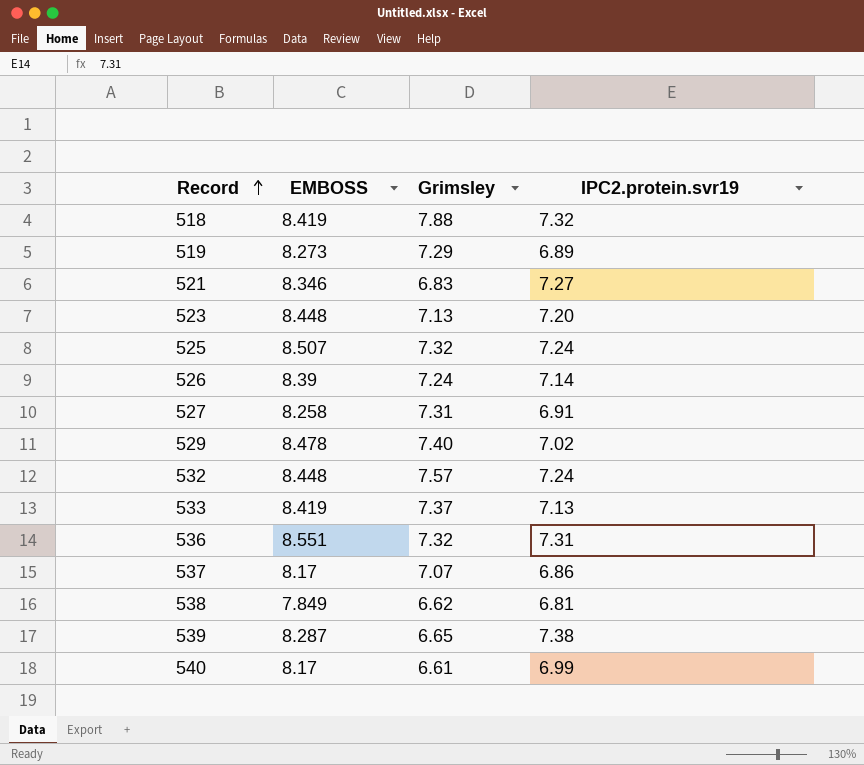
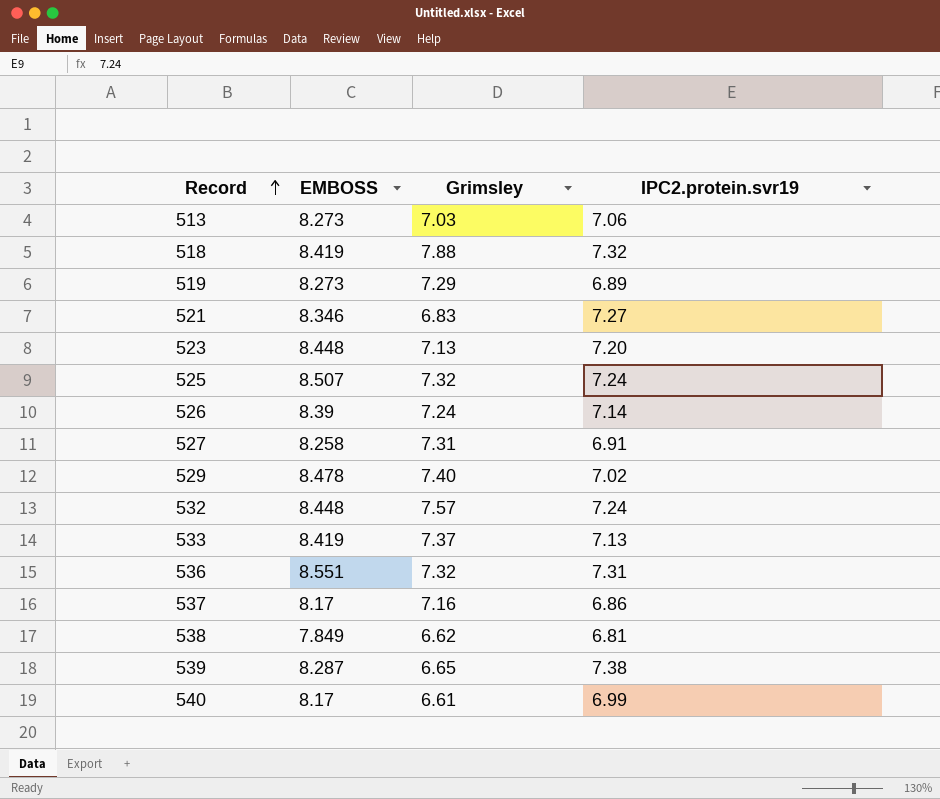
row 513: none -> 8.273 | 7.03 | 7.06
537 | Grimsley: 7.07 -> 7.16

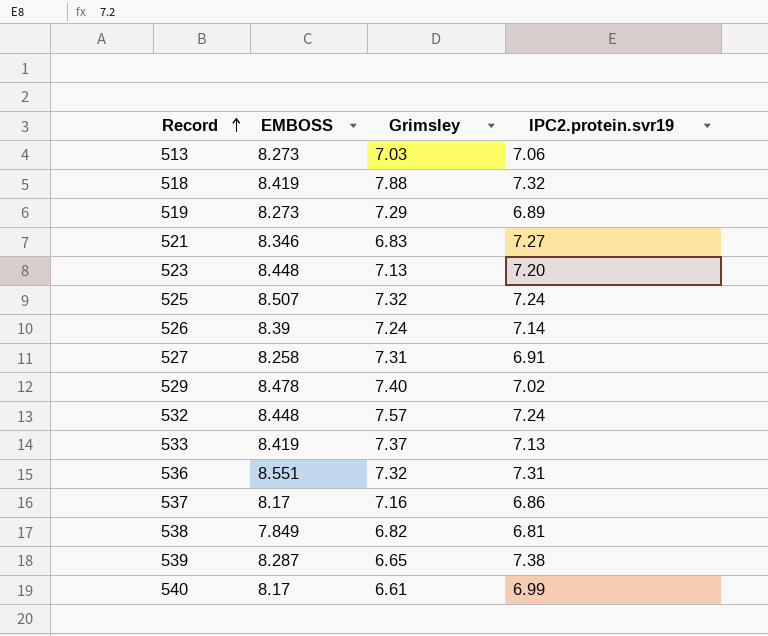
538 | Grimsley: 6.62 -> 6.82

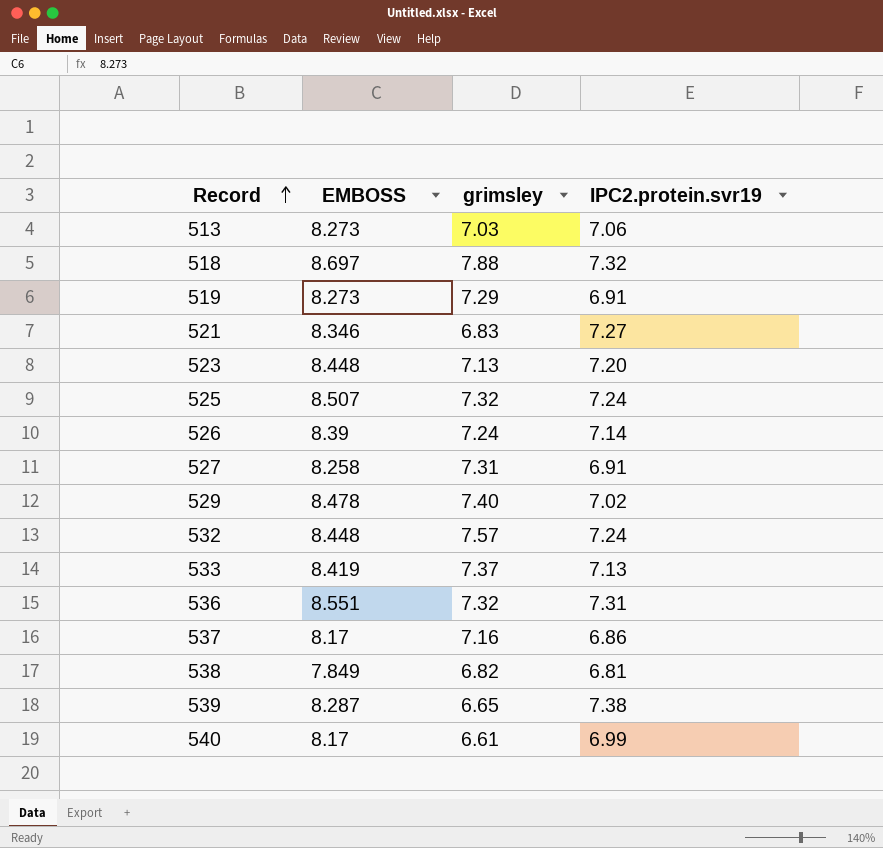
column name: Grimsley -> grimsley
518 | EMBOSS: 8.419 -> 8.697
519 | IPC2.protein.svr19: 6.89 -> 6.91

